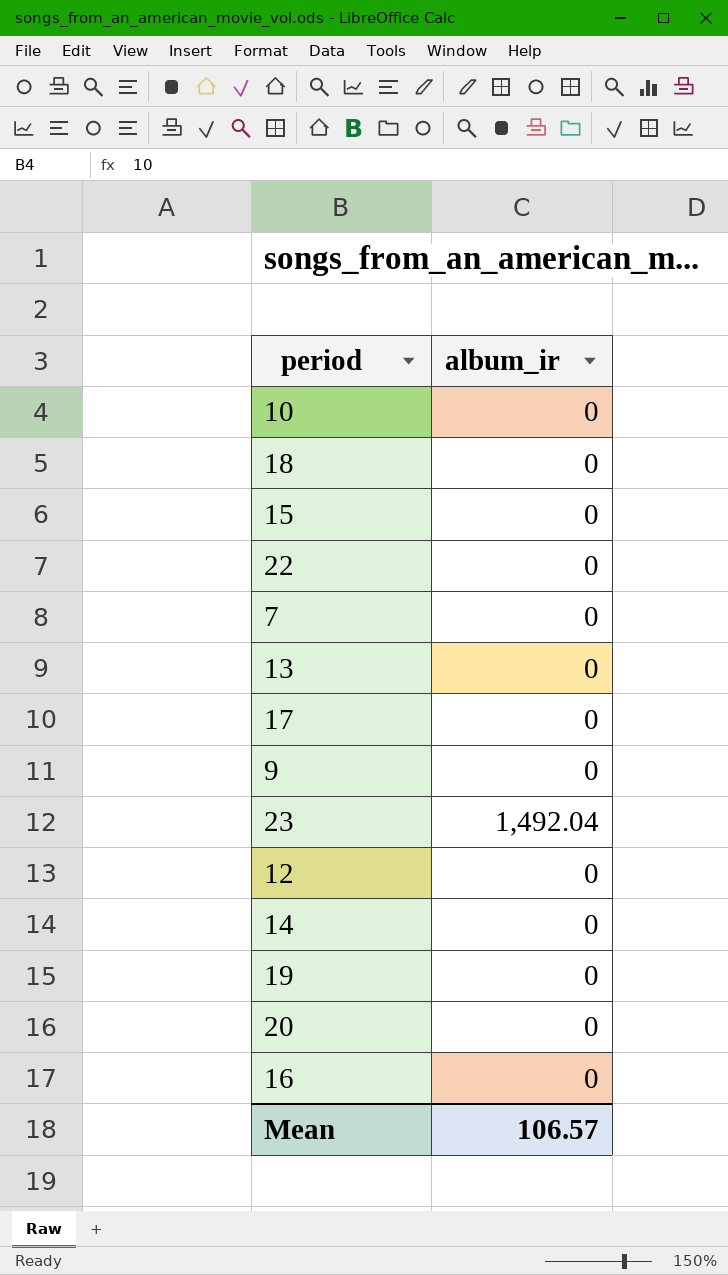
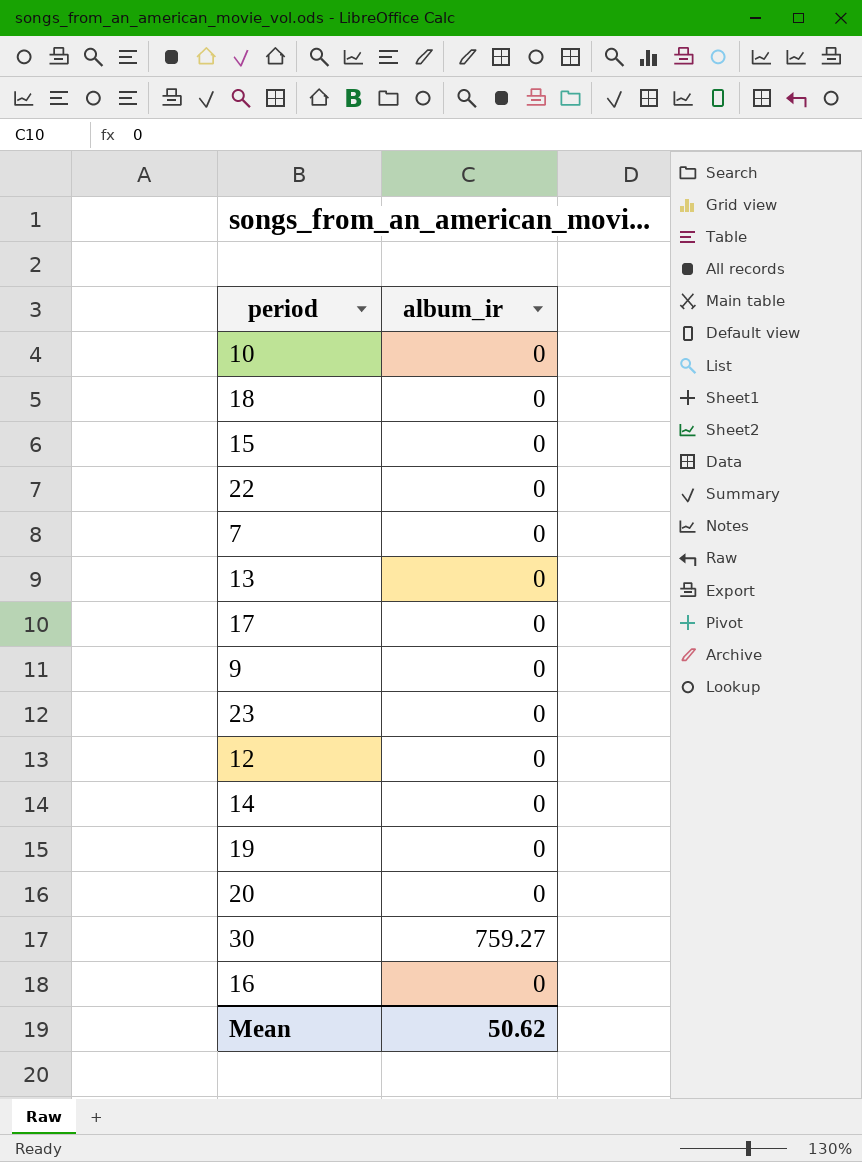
23 | album_ir: 1,492.04 -> 0
row 30: none -> 759.27
Mean | album_ir: 106.57 -> 50.62

